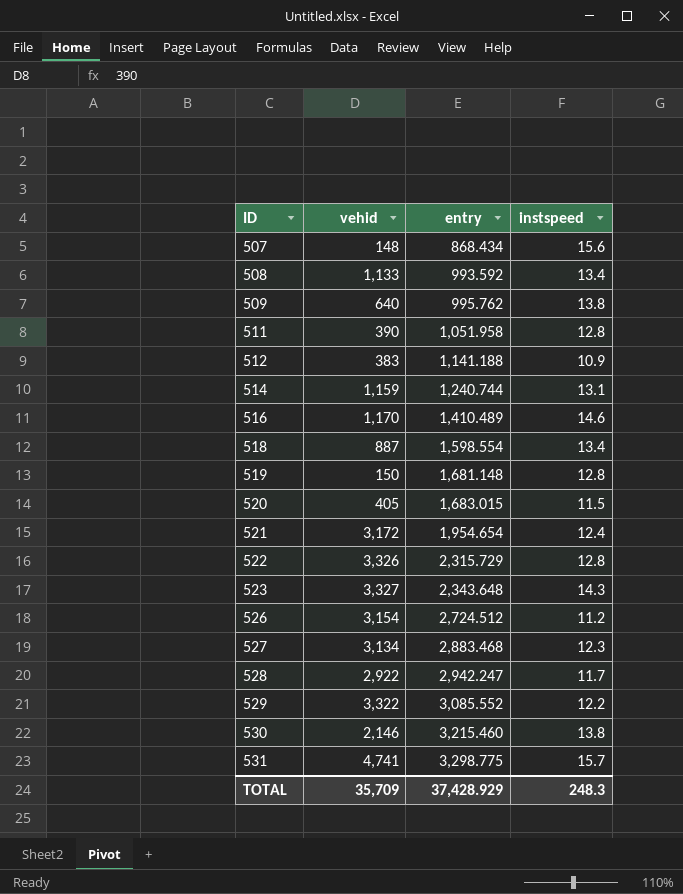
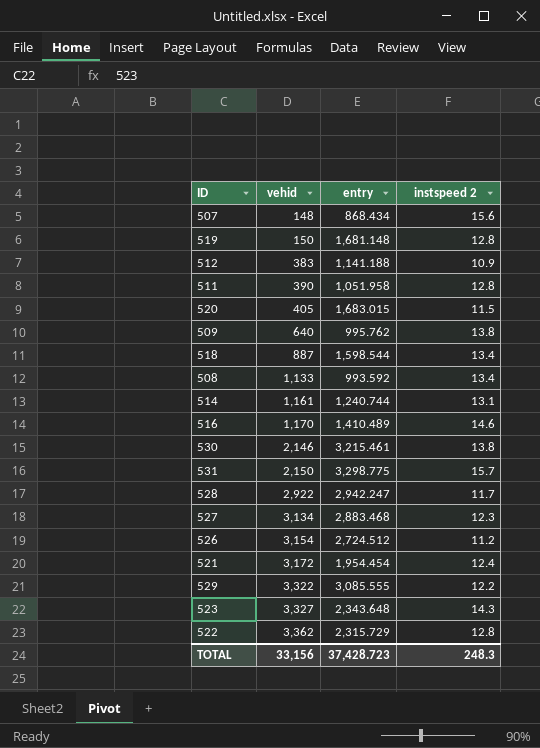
row order: ID ascending -> vehid ascending
column name: instspeed -> instspeed 2
518 | entry: 1,598.554 -> 1,598.544
514 | vehid: 1,159 -> 1,161
530 | entry: 3,215.460 -> 3,215.461
531 | vehid: 4,741 -> 2,150
521 | entry: 1,954.654 -> 1,954.454
529 | entry: 3,085.552 -> 3,085.555
522 | vehid: 3,326 -> 3,362
TOTAL | vehid: 35,709 -> 33,156
TOTAL | entry: 37,428.929 -> 37,428.723

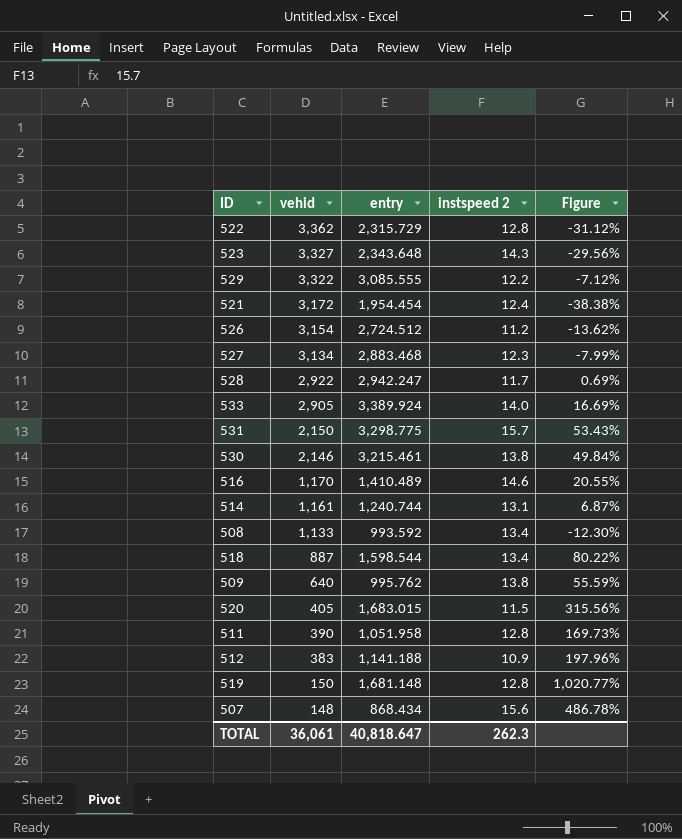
row order: vehid ascending -> vehid descending
column Figure | formula: none -> ([entry] - [vehid]) / [vehid]
row 533: none -> 2,905 | 3,389.924 | 14.0 | 16.69%
TOTAL | vehid: 33,156 -> 36,061
TOTAL | entry: 37,428.723 -> 40,818.647
TOTAL | instspeed 2: 248.3 -> 262.3

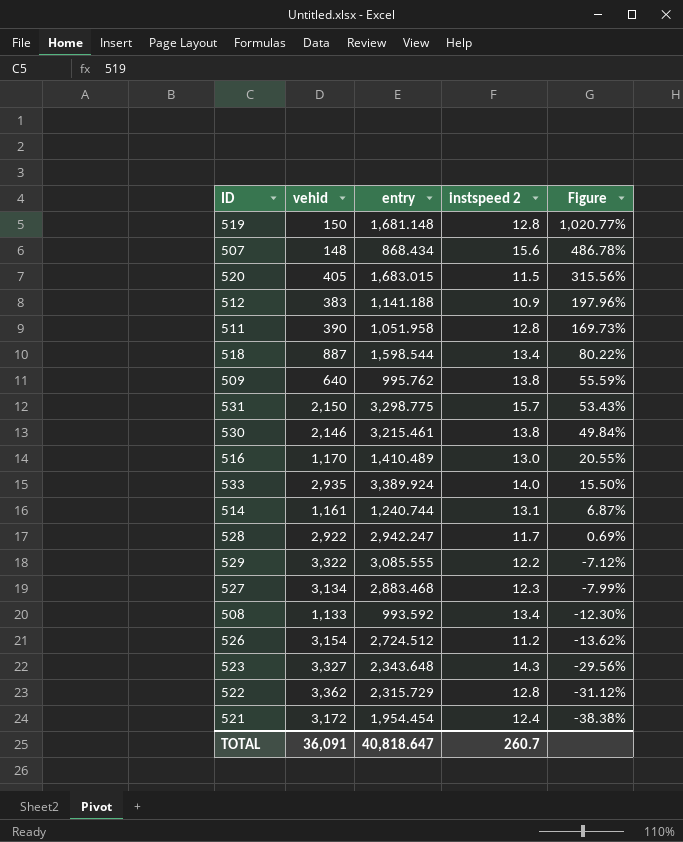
row order: vehid descending -> Figure descending
516 | instspeed 2: 14.6 -> 13.0
533 | vehid: 2,905 -> 2,935
533 | Figure: 16.69% -> 15.50%
TOTAL | vehid: 36,061 -> 36,091
TOTAL | instspeed 2: 262.3 -> 260.7

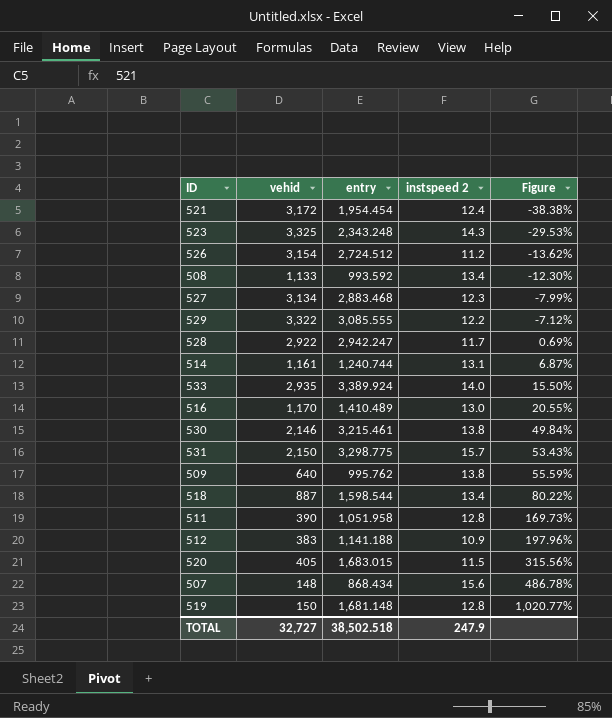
row order: Figure descending -> Figure ascending
row 522: 3,362 | 2,315.729 | 12.8 | -31.12% -> none
523 | vehid: 3,327 -> 3,325
523 | entry: 2,343.648 -> 2,343.248
523 | Figure: -29.56% -> -29.53%
TOTAL | vehid: 36,091 -> 32,727
TOTAL | entry: 40,818.647 -> 38,502.518
TOTAL | instspeed 2: 260.7 -> 247.9

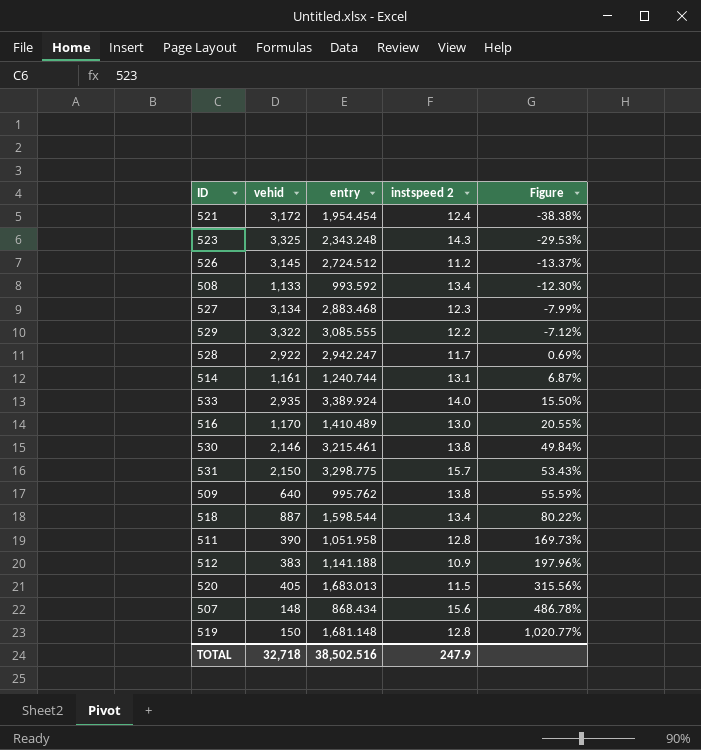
526 | vehid: 3,154 -> 3,145
526 | Figure: -13.62% -> -13.37%
520 | entry: 1,683.015 -> 1,683.013
TOTAL | vehid: 32,727 -> 32,718
TOTAL | entry: 38,502.518 -> 38,502.516

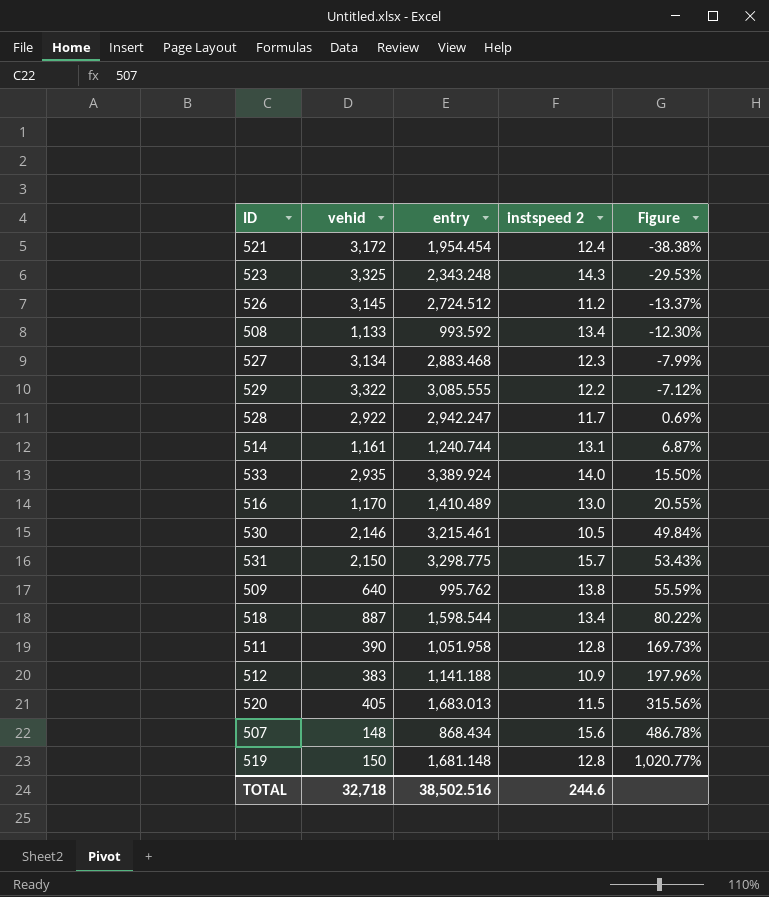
530 | instspeed 2: 13.8 -> 10.5
TOTAL | instspeed 2: 247.9 -> 244.6

